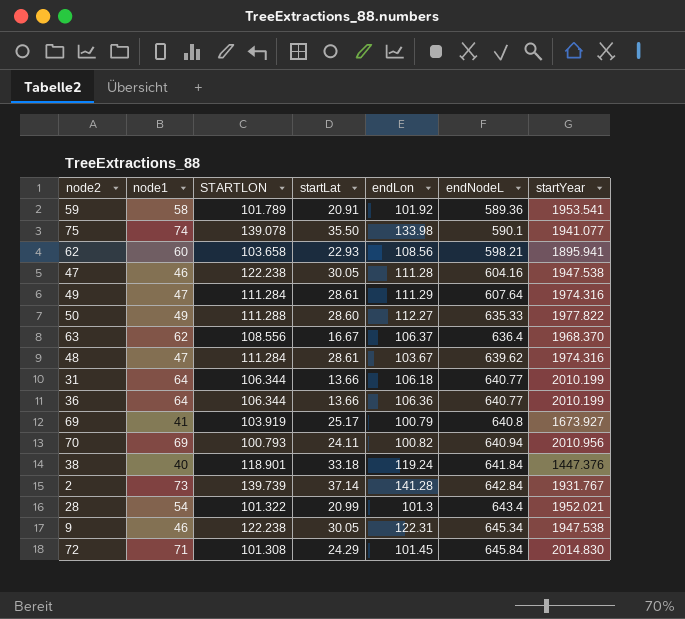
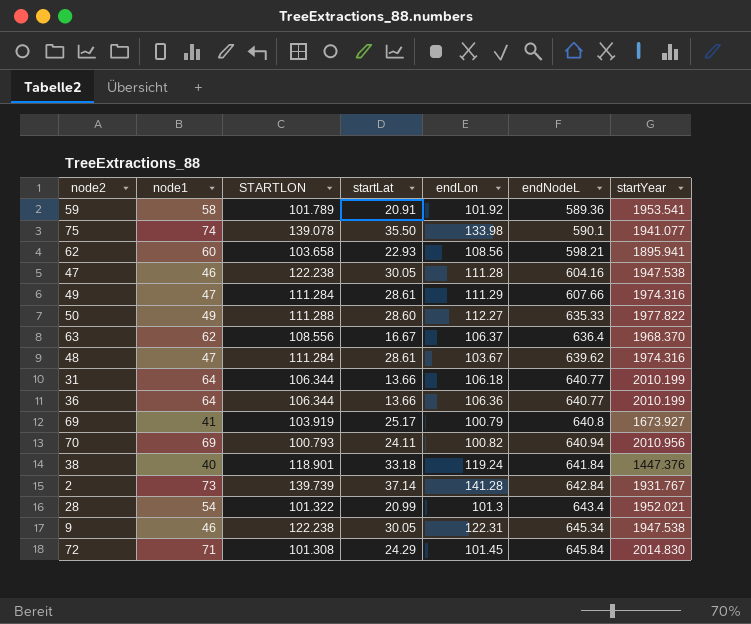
49 | endNodeL: 607.64 -> 607.66

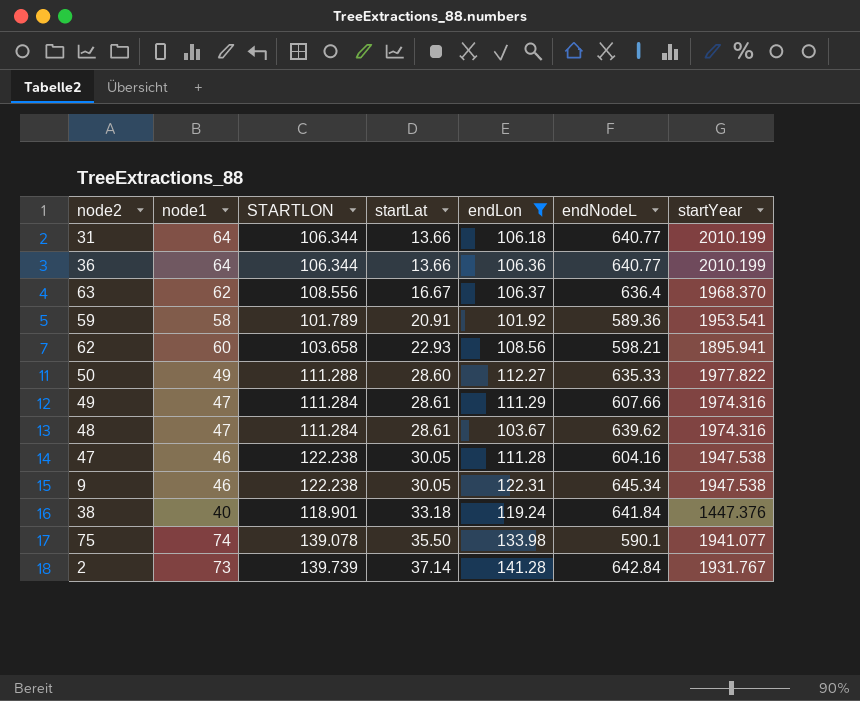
filter: none -> endLon >= 101.92
row order: endNodeL ascending -> startLat ascending

